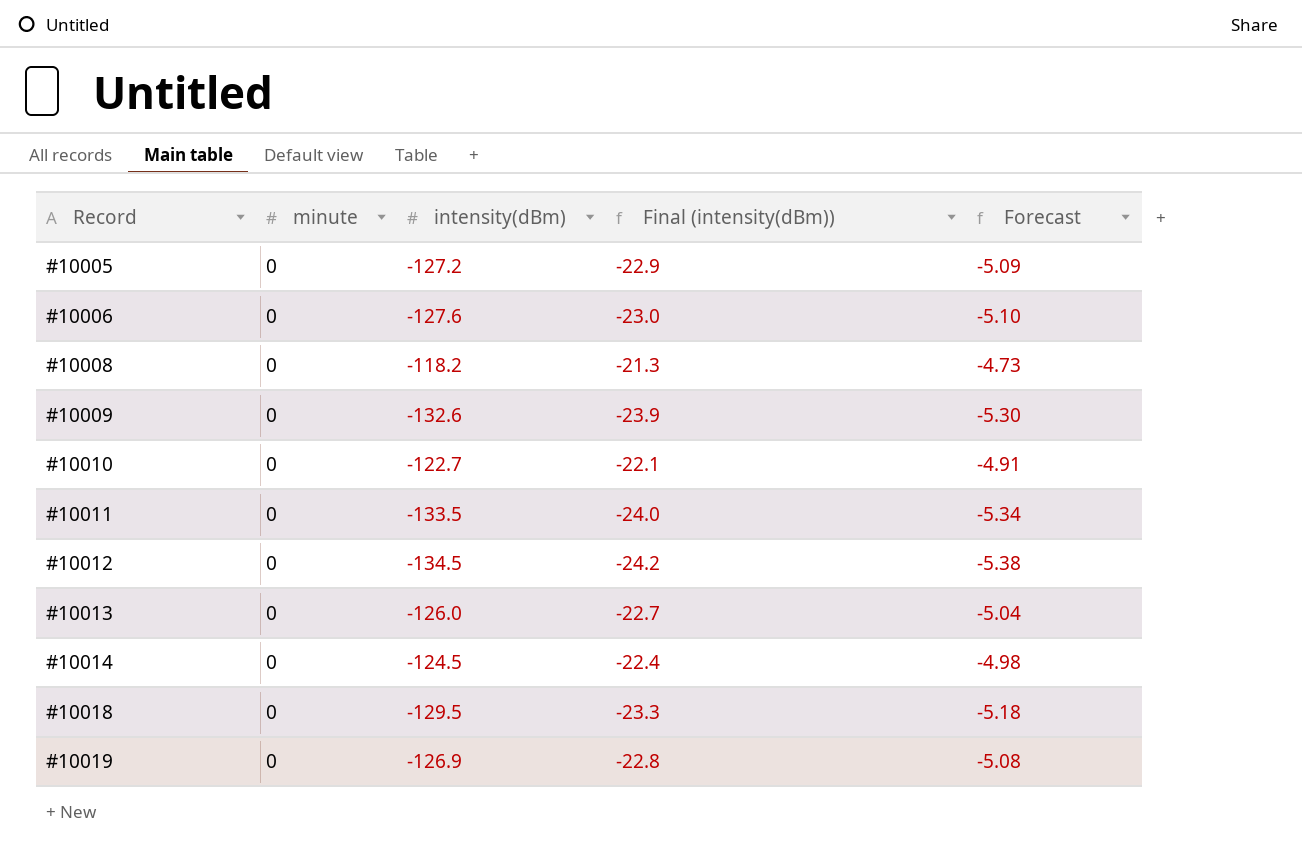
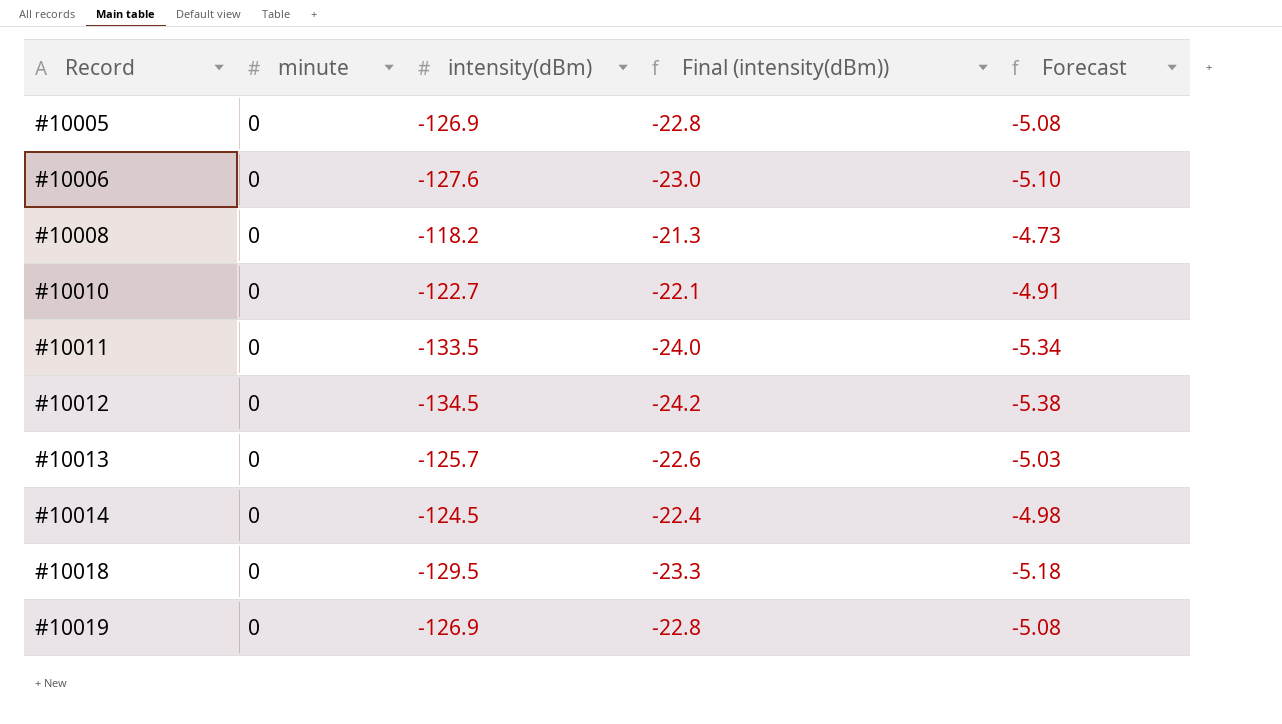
row #10009: 0 | -132.6 | -23.9 | -5.30 -> none
#10005 | intensity(dBm): -127.2 -> -126.9
#10005 | Final (intensity(dBm)): -22.9 -> -22.8
#10005 | Forecast: -5.09 -> -5.08
#10013 | intensity(dBm): -126.0 -> -125.7
#10013 | Final (intensity(dBm)): -22.7 -> -22.6
#10013 | Forecast: -5.04 -> -5.03

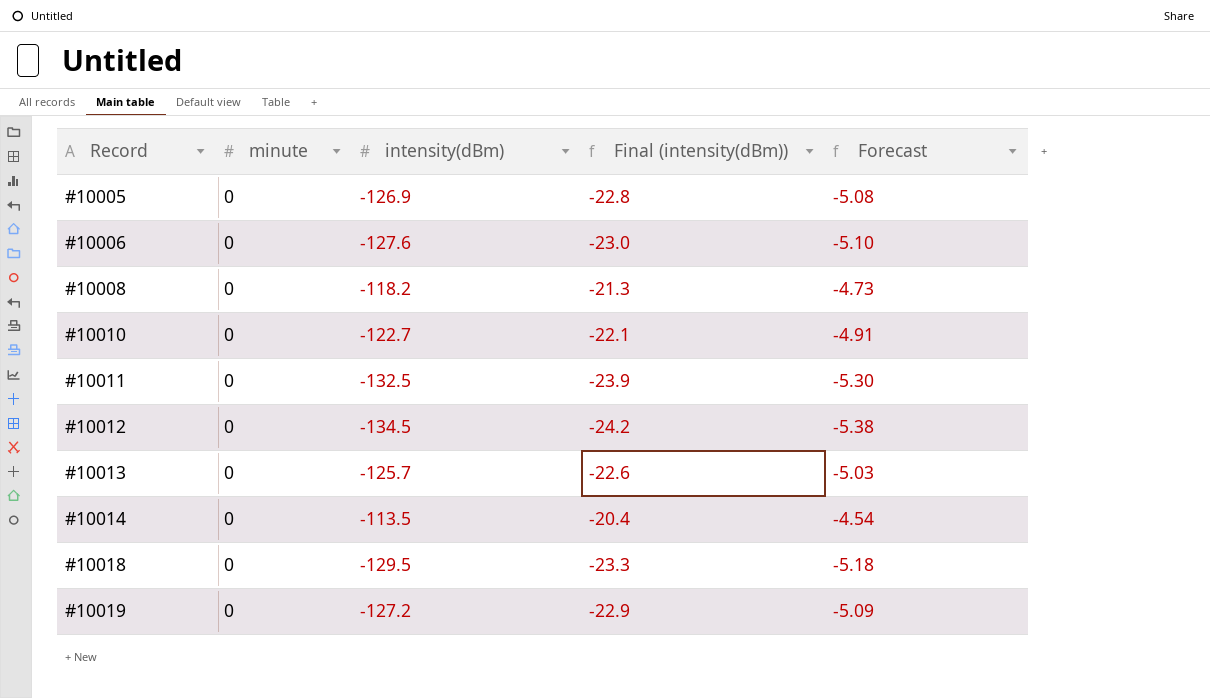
#10011 | intensity(dBm): -133.5 -> -132.5
#10011 | Final (intensity(dBm)): -24.0 -> -23.9
#10011 | Forecast: -5.34 -> -5.30
#10014 | intensity(dBm): -124.5 -> -113.5
#10014 | Final (intensity(dBm)): -22.4 -> -20.4
#10014 | Forecast: -4.98 -> -4.54
#10019 | intensity(dBm): -126.9 -> -127.2
#10019 | Final (intensity(dBm)): -22.8 -> -22.9
#10019 | Forecast: -5.08 -> -5.09

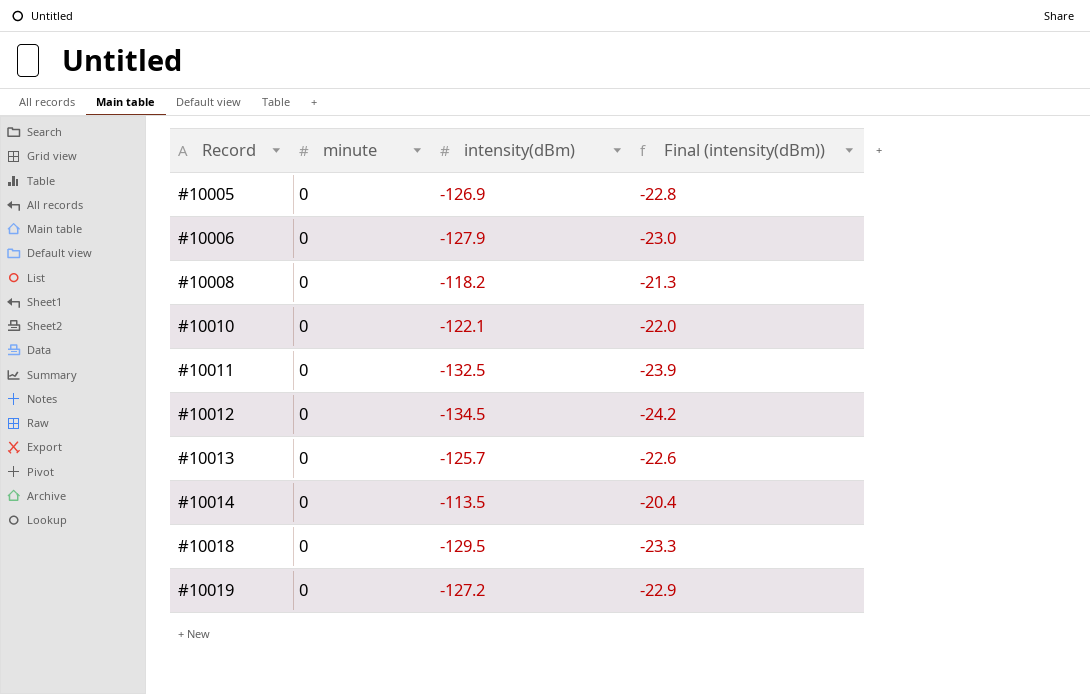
column Forecast | formula: [intensity(dBm)] * 0.04 -> none
#10006 | intensity(dBm): -127.6 -> -127.9
#10010 | intensity(dBm): -122.7 -> -122.1
#10010 | Final (intensity(dBm)): -22.1 -> -22.0

